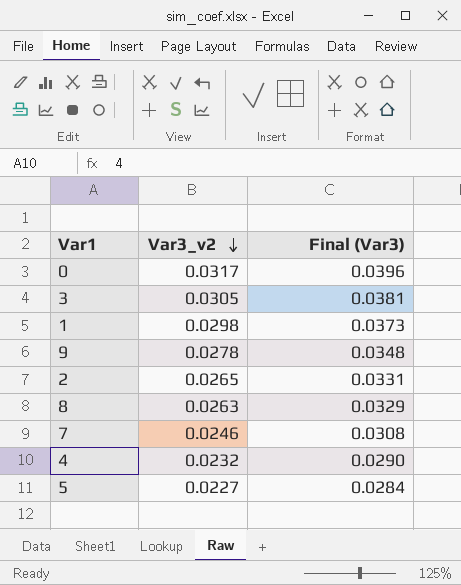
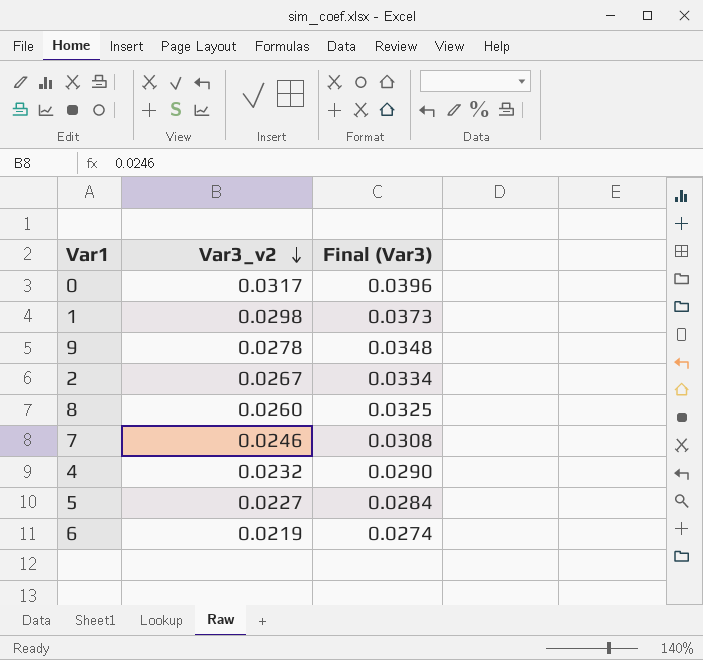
row 3: 0.0305 | 0.0381 -> none
2 | Var3_v2: 0.0265 -> 0.0267
2 | Final (Var3): 0.0331 -> 0.0334
8 | Var3_v2: 0.0263 -> 0.0260
8 | Final (Var3): 0.0329 -> 0.0325
row 6: none -> 0.0219 | 0.0274

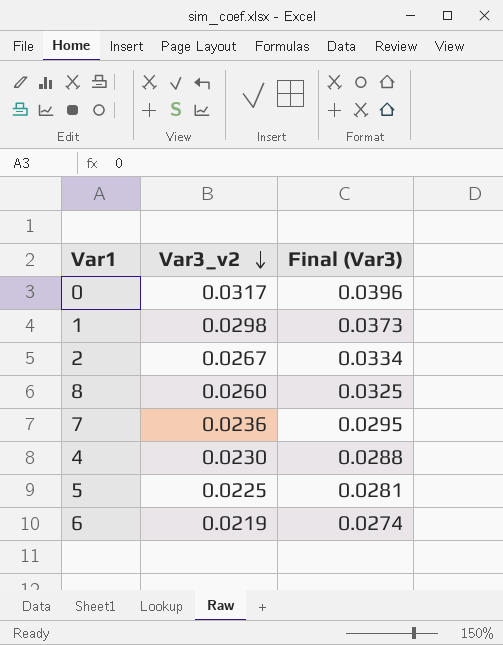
row 9: 0.0278 | 0.0348 -> none
7 | Var3_v2: 0.0246 -> 0.0236
7 | Final (Var3): 0.0308 -> 0.0295
4 | Var3_v2: 0.0232 -> 0.0230
4 | Final (Var3): 0.0290 -> 0.0288
5 | Var3_v2: 0.0227 -> 0.0225
5 | Final (Var3): 0.0284 -> 0.0281

